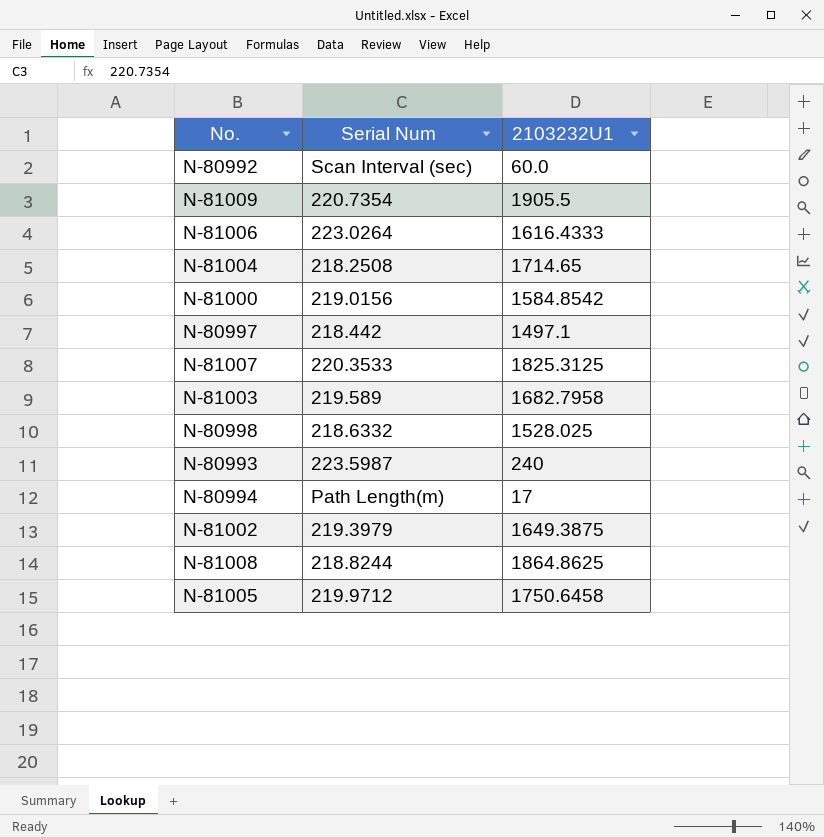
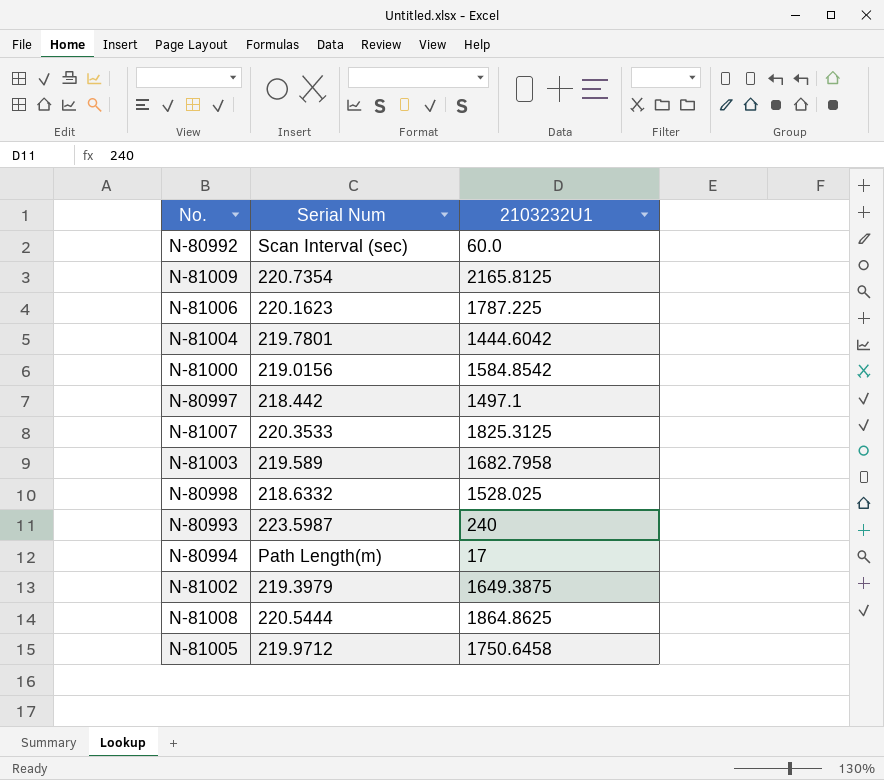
N-81009 | 2103232U1: 1905.5 -> 2165.8125
N-81006 | Serial Num: 223.0264 -> 220.1623
N-81006 | 2103232U1: 1616.4333 -> 1787.225
N-81004 | Serial Num: 218.2508 -> 219.7801
N-81004 | 2103232U1: 1714.65 -> 1444.6042
N-81008 | Serial Num: 218.8244 -> 220.5444

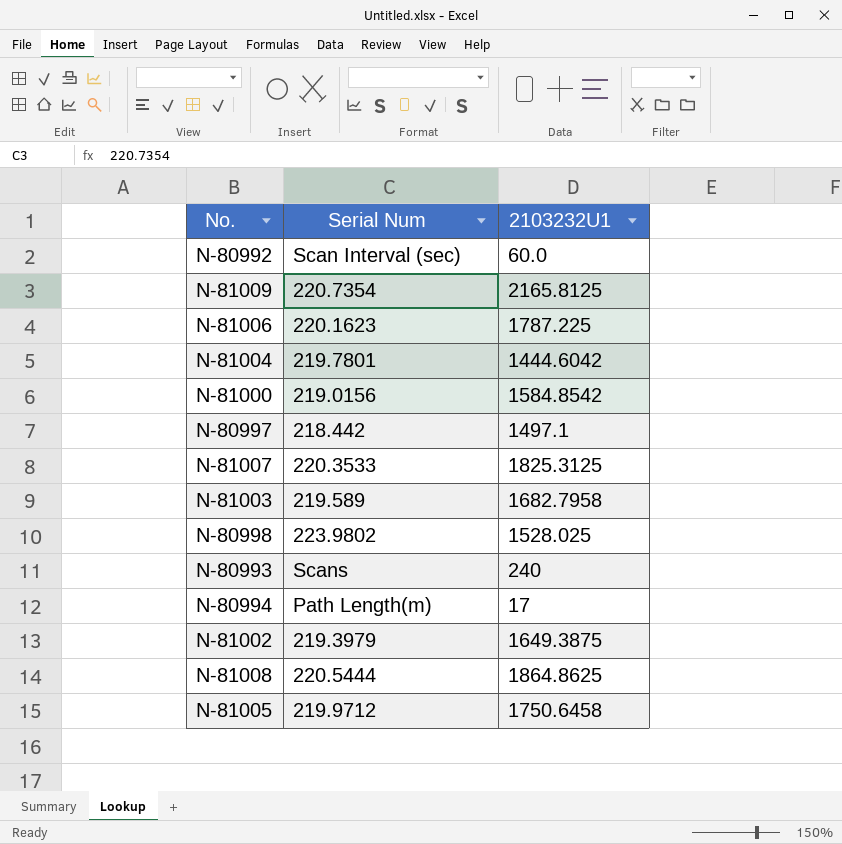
N-80998 | Serial Num: 218.6332 -> 223.9802
N-80993 | Serial Num: 223.5987 -> Scans

